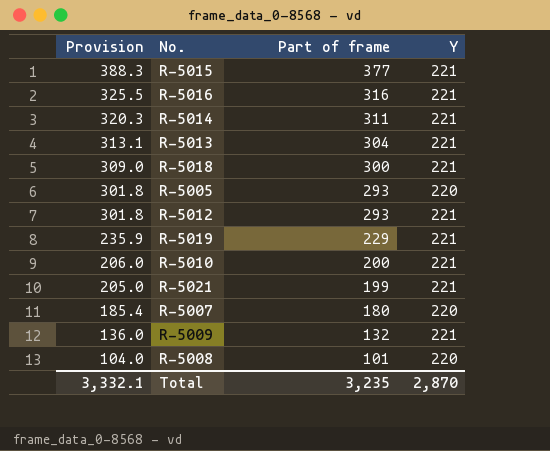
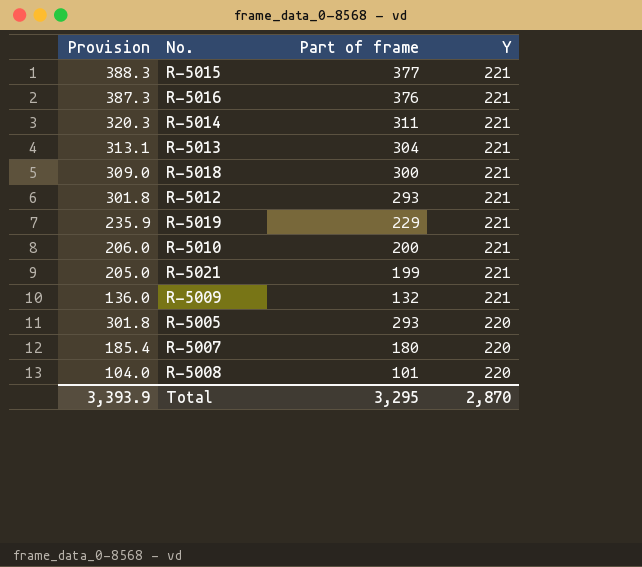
row order: Provision descending -> Y descending
R-5016 | Provision: 325.5 -> 387.3
R-5016 | Part of frame: 316 -> 376
Total | Provision: 3,332.1 -> 3,393.9
Total | Part of frame: 3,235 -> 3,295

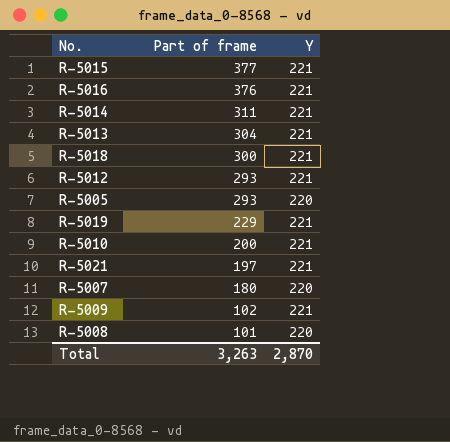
row order: Y descending -> Part of frame descending
column Provision | formula: [Part of frame] * 1.03 -> none
R-5021 | Part of frame: 199 -> 197
R-5009 | Part of frame: 132 -> 102
Total | Part of frame: 3,295 -> 3,263

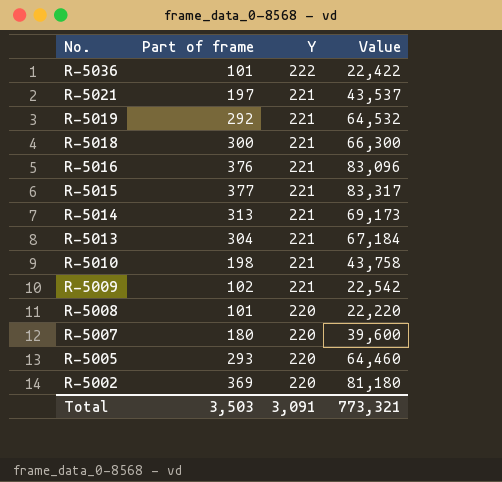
row order: Part of frame descending -> No. descending
column Value | formula: none -> [Part of frame] * [Y]
row R-5012: 293 | 221 -> none
row R-5036: none -> 101 | 222 | 22,422
R-5019 | Part of frame: 229 -> 292
R-5014 | Part of frame: 311 -> 313
R-5010 | Part of frame: 200 -> 198
row R-5002: none -> 369 | 220 | 81,180
Total | Part of frame: 3,263 -> 3,503
Total | Y: 2,870 -> 3,091

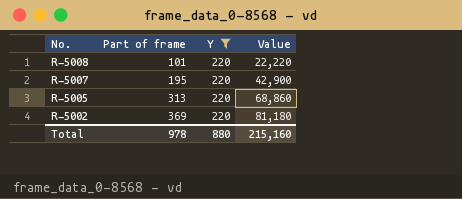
filter: none -> Y = 220
R-5007 | Part of frame: 180 -> 195
R-5007 | Value: 39,600 -> 42,900
R-5005 | Part of frame: 293 -> 313
R-5005 | Value: 64,460 -> 68,860
Total | Part of frame: 3,503 -> 978
Total | Y: 3,091 -> 880
Total | Value: 773,321 -> 215,160

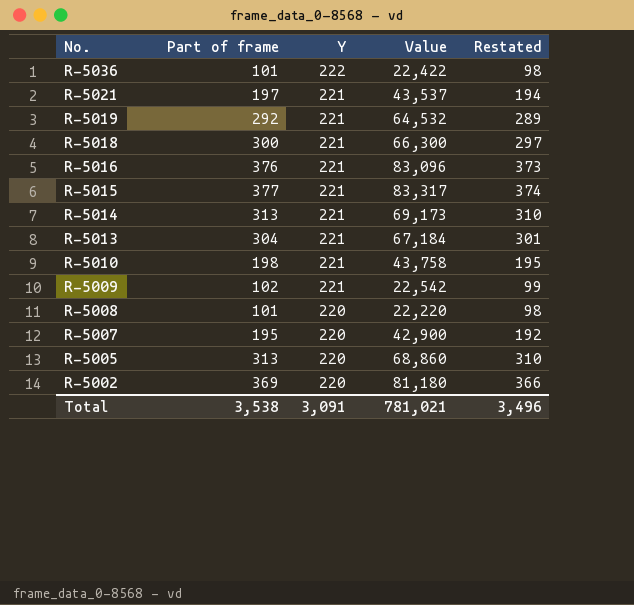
filter: Y = 220 -> none
column Restated | formula: none -> [Part of frame] - 3
Total | Part of frame: 978 -> 3,538
Total | Y: 880 -> 3,091
Total | Value: 215,160 -> 781,021

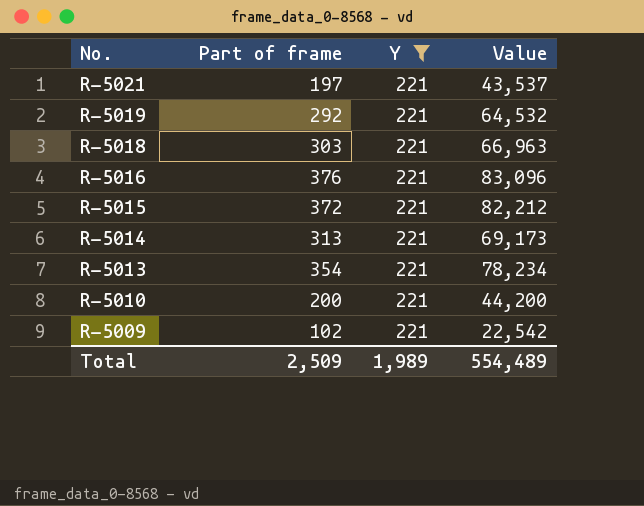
filter: none -> Y = 221
column Restated | formula: [Part of frame] - 3 -> none
R-5018 | Part of frame: 300 -> 303
R-5018 | Value: 66,300 -> 66,963
R-5015 | Part of frame: 377 -> 372
R-5015 | Value: 83,317 -> 82,212
R-5013 | Part of frame: 304 -> 354
R-5013 | Value: 67,184 -> 78,234
R-5010 | Part of frame: 198 -> 200
R-5010 | Value: 43,758 -> 44,200
Total | Part of frame: 3,538 -> 2,509
Total | Y: 3,091 -> 1,989
Total | Value: 781,021 -> 554,489

